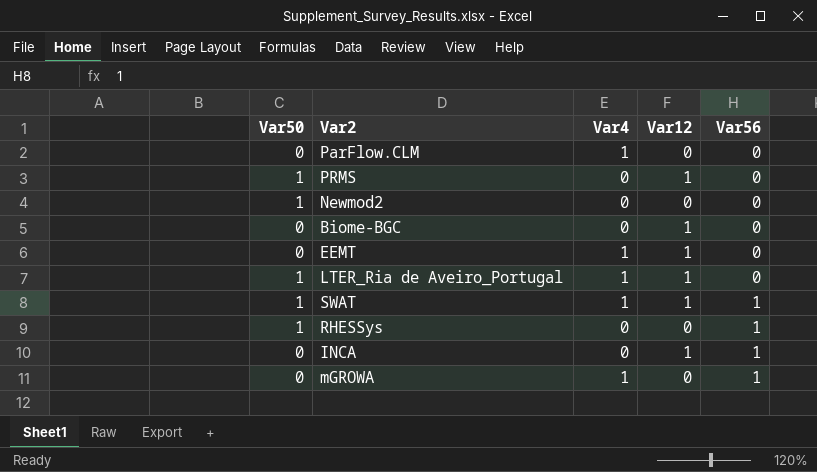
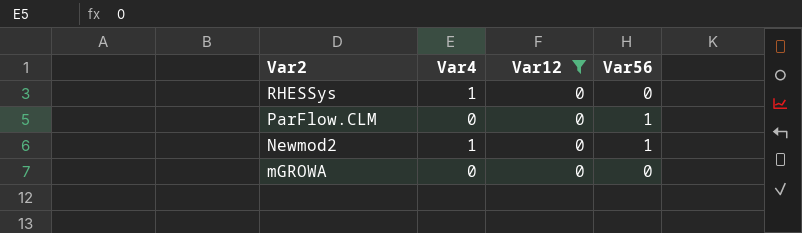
filter: none -> Var12 = 0
row order: Var56 ascending -> Var2 descending
column Var50 | position: 1 -> none
RHESSys | Var4: 0 -> 1
RHESSys | Var56: 1 -> 0
ParFlow.CLM | Var4: 1 -> 0
ParFlow.CLM | Var56: 0 -> 1
Newmod2 | Var4: 0 -> 1
Newmod2 | Var56: 0 -> 1
mGROWA | Var4: 1 -> 0
mGROWA | Var56: 1 -> 0

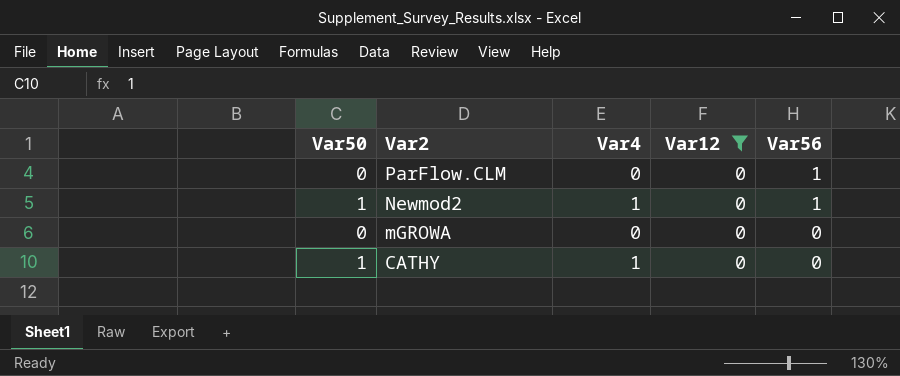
column Var50 | position: none -> 1
row RHESSys: 1 | 0 | 0 -> none
row CATHY: none -> 1 | 1 | 0 | 0

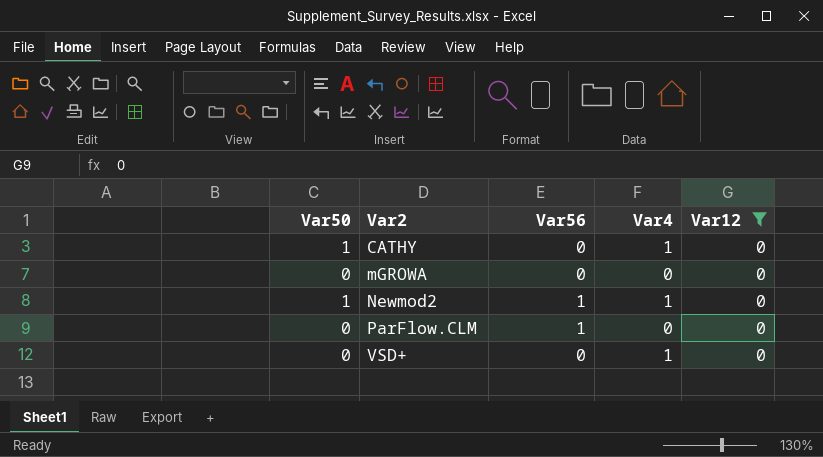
row order: Var2 descending -> Var2 ascending
column Var56 | position: 5 -> 3
row VSD+: none -> 0 | 0 | 1 | 0

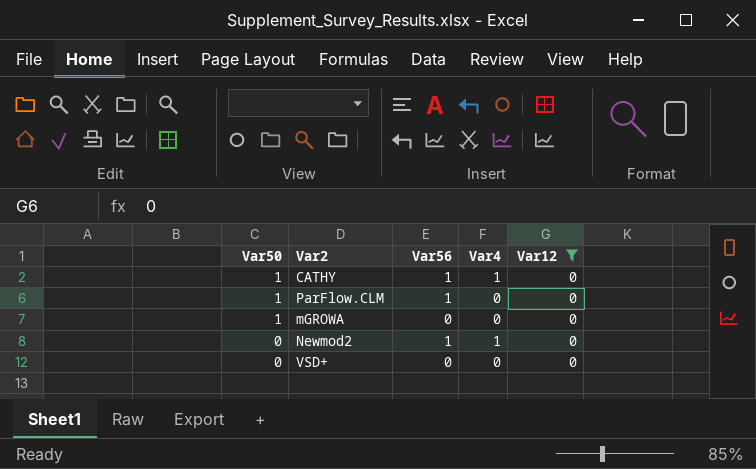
row order: Var2 ascending -> Var50 descending
CATHY | Var56: 0 -> 1
ParFlow.CLM | Var50: 0 -> 1
mGROWA | Var50: 0 -> 1
Newmod2 | Var50: 1 -> 0
VSD+ | Var4: 1 -> 0

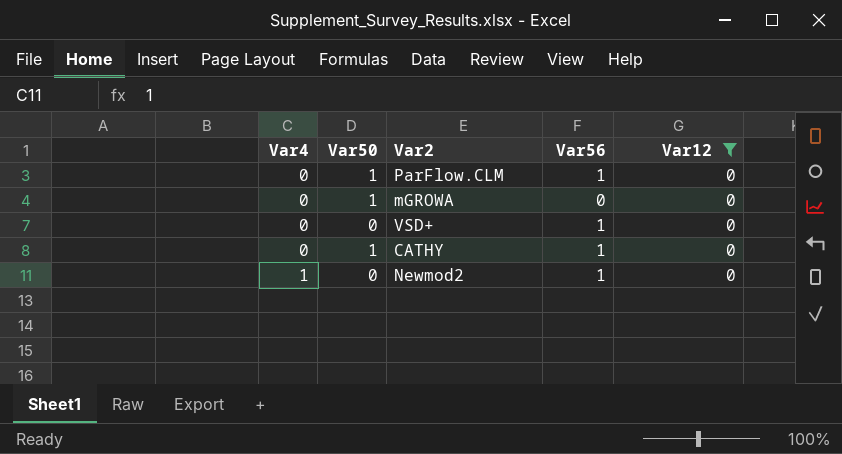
row order: Var50 descending -> Var4 ascending
column Var4 | position: 4 -> 1
VSD+ | Var56: 0 -> 1
CATHY | Var4: 1 -> 0

